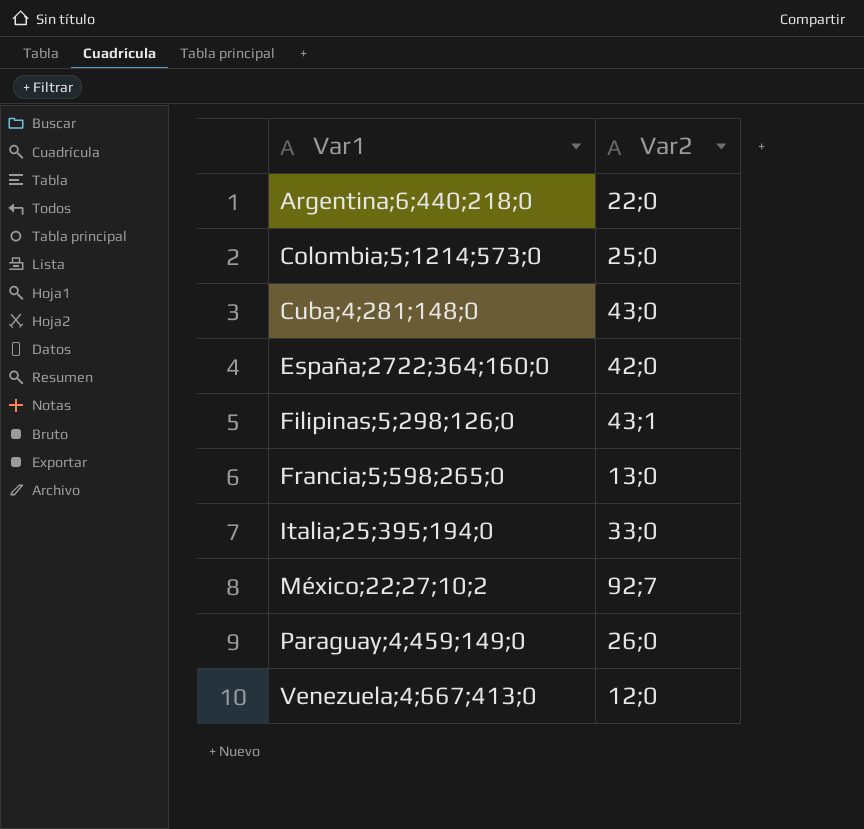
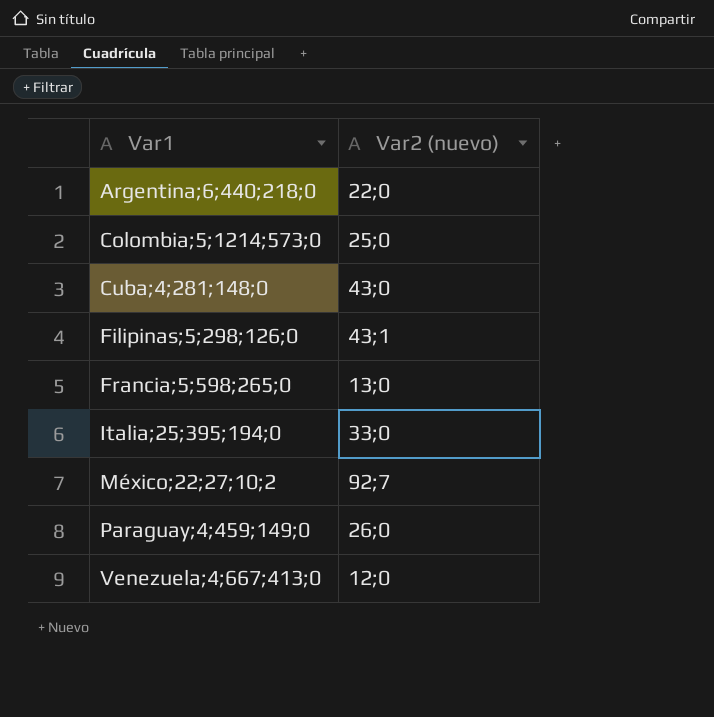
column name: Var2 -> Var2 (nuevo)
row España;2722;364;160;0: 42;0 -> none

